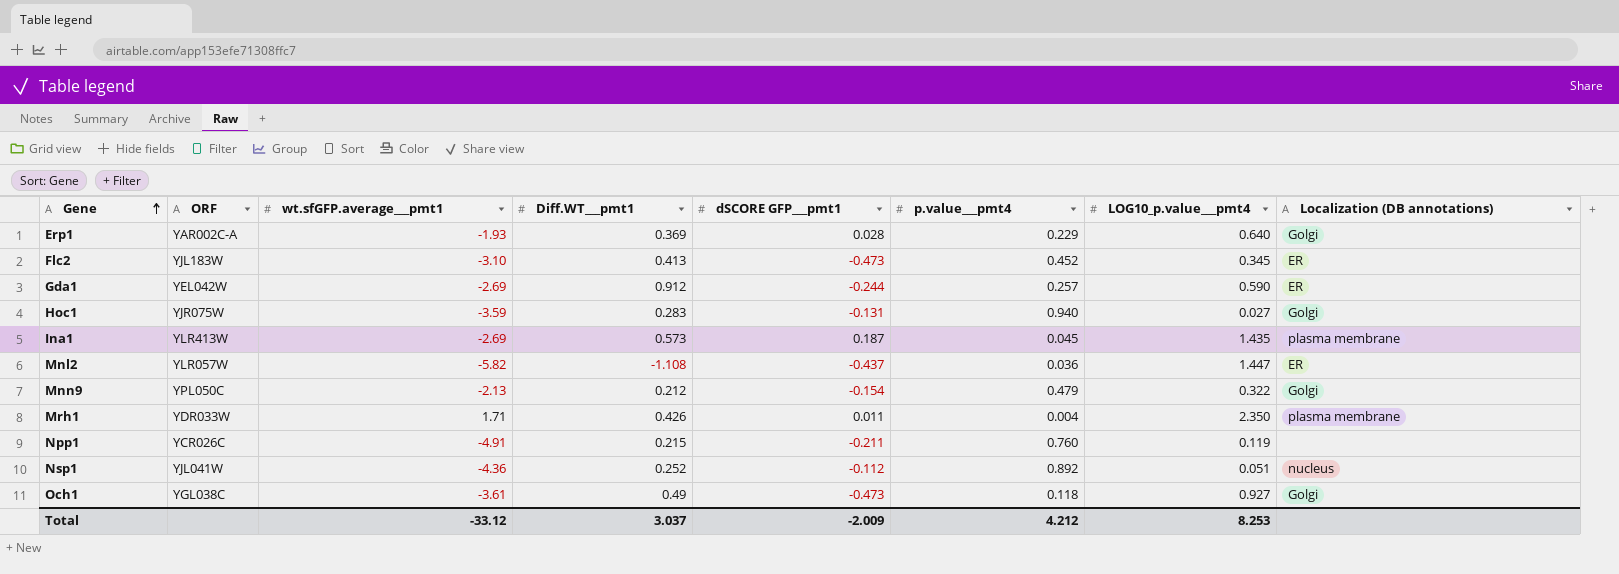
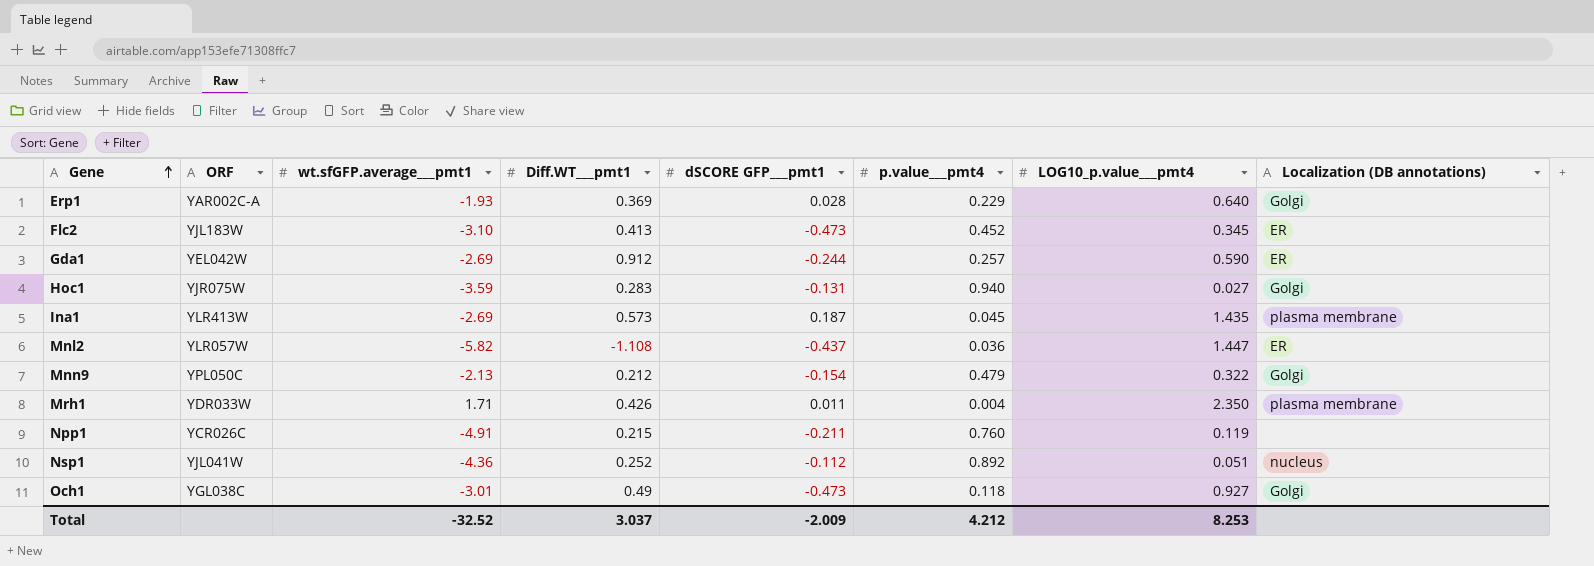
Och1 | wt.sfGFP.average___pmt1: -3.61 -> -3.01
Total | wt.sfGFP.average___pmt1: -33.12 -> -32.52

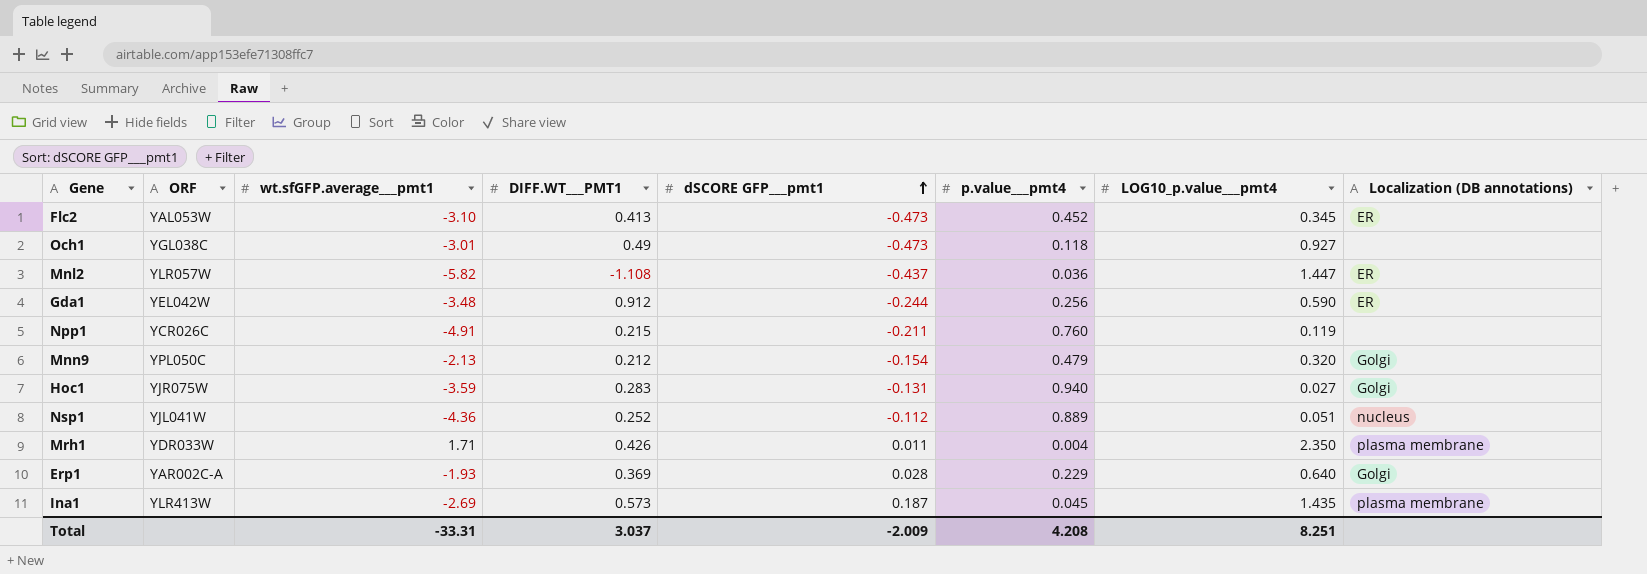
row order: Gene ascending -> dSCORE GFP___pmt1 ascending
column name: Diff.WT___pmt1 -> DIFF.WT___PMT1
Flc2 | ORF: YJL183W -> YAL053W
Och1 | Localization (DB annotations): Golgi -> none
Gda1 | wt.sfGFP.average___pmt1: -2.69 -> -3.48
Gda1 | p.value___pmt4: 0.257 -> 0.256
Mnn9 | LOG10_p.value___pmt4: 0.322 -> 0.320
Nsp1 | p.value___pmt4: 0.892 -> 0.889
Total | wt.sfGFP.average___pmt1: -32.52 -> -33.31
Total | p.value___pmt4: 4.212 -> 4.208
Total | LOG10_p.value___pmt4: 8.253 -> 8.251

